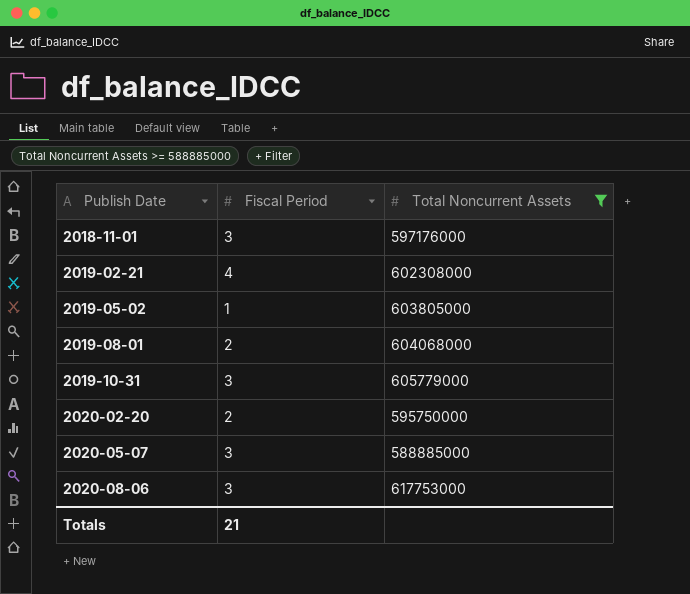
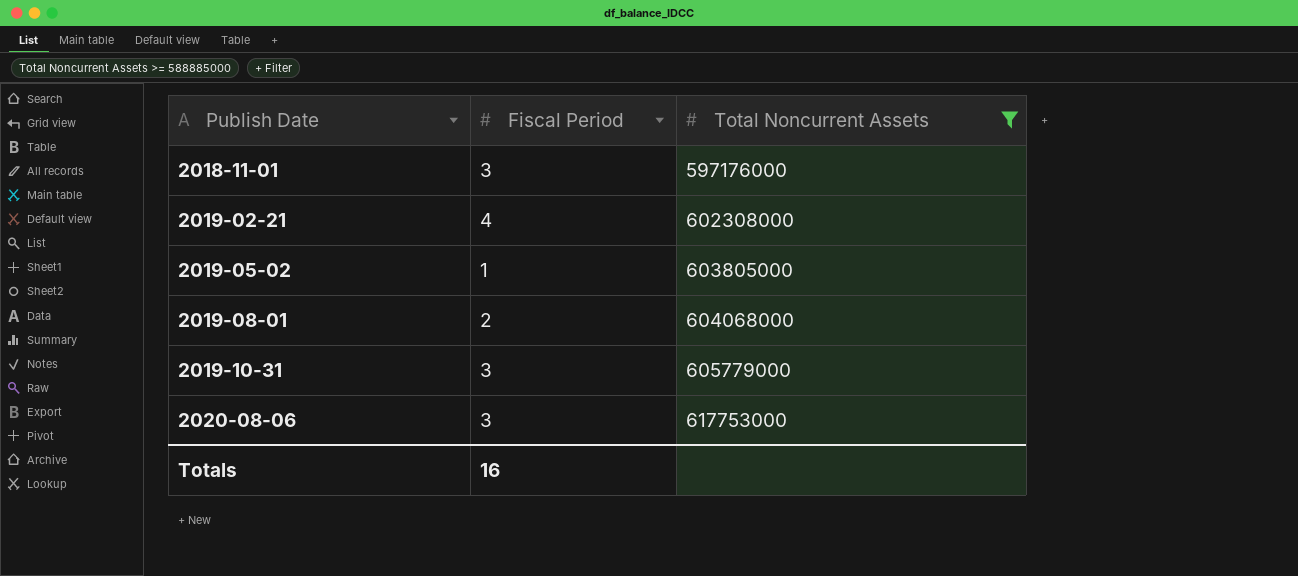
row 2020-02-20: 2 | 595750000 -> none
row 2020-05-07: 3 | 588885000 -> none
Totals | Fiscal Period: 21 -> 16

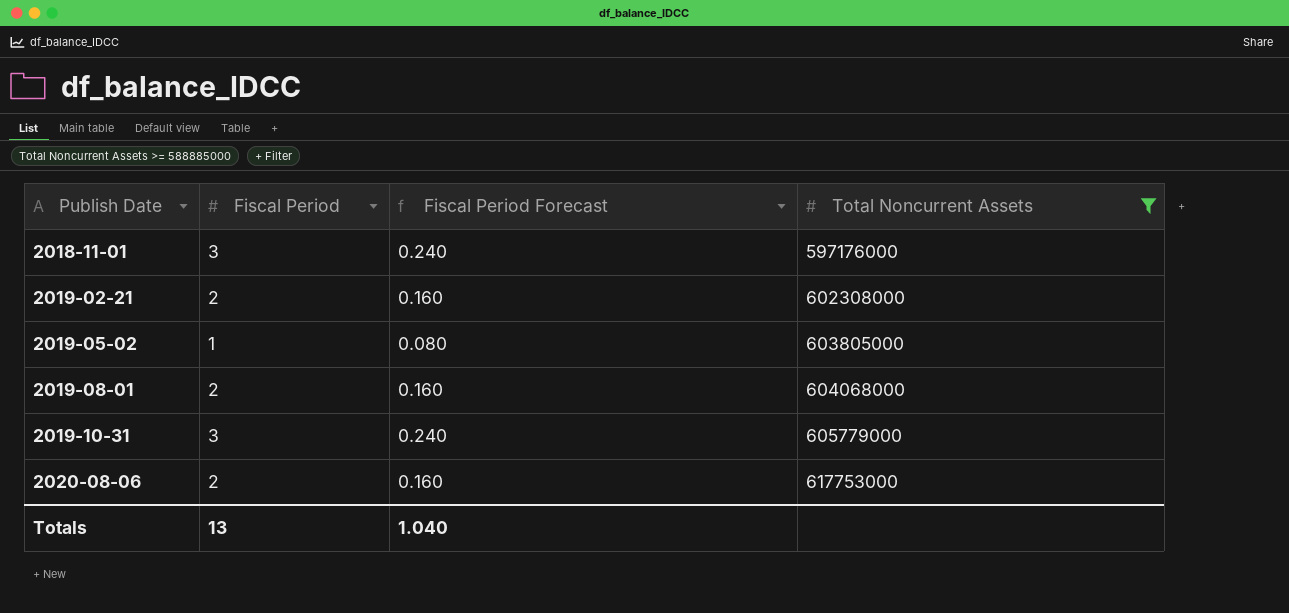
column Fiscal Period Forecast | formula: none -> [Fiscal Period] * 0.08
2019-02-21 | Fiscal Period: 4 -> 2
2020-08-06 | Fiscal Period: 3 -> 2
Totals | Fiscal Period: 16 -> 13

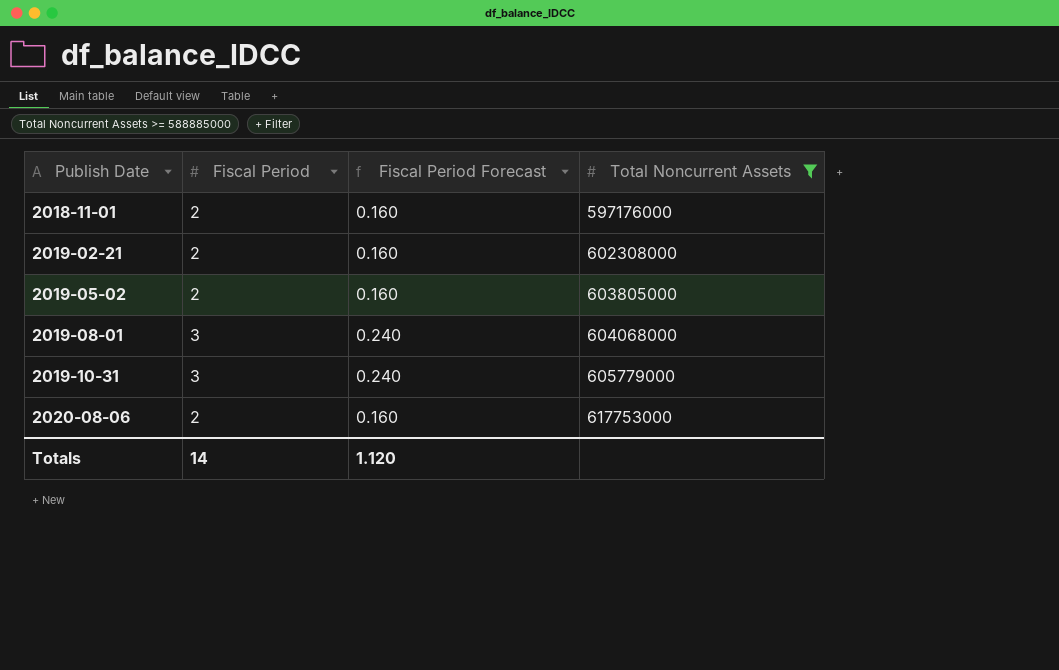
2018-11-01 | Fiscal Period: 3 -> 2
2018-11-01 | Fiscal Period Forecast: 0.240 -> 0.160
2019-05-02 | Fiscal Period: 1 -> 2
2019-05-02 | Fiscal Period Forecast: 0.080 -> 0.160
2019-08-01 | Fiscal Period: 2 -> 3
2019-08-01 | Fiscal Period Forecast: 0.160 -> 0.240
Totals | Fiscal Period: 13 -> 14
Totals | Fiscal Period Forecast: 1.040 -> 1.120

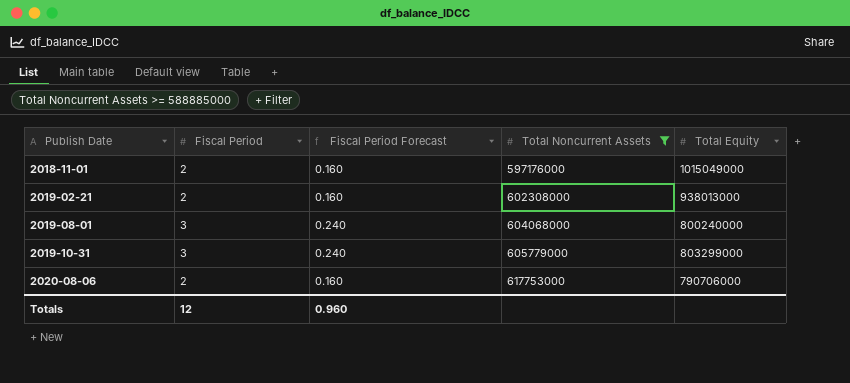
column Total Equity | position: none -> 5
row 2019-05-02: 2 | 0.160 | 603805000 -> none
Totals | Fiscal Period: 14 -> 12
Totals | Fiscal Period Forecast: 1.120 -> 0.960

